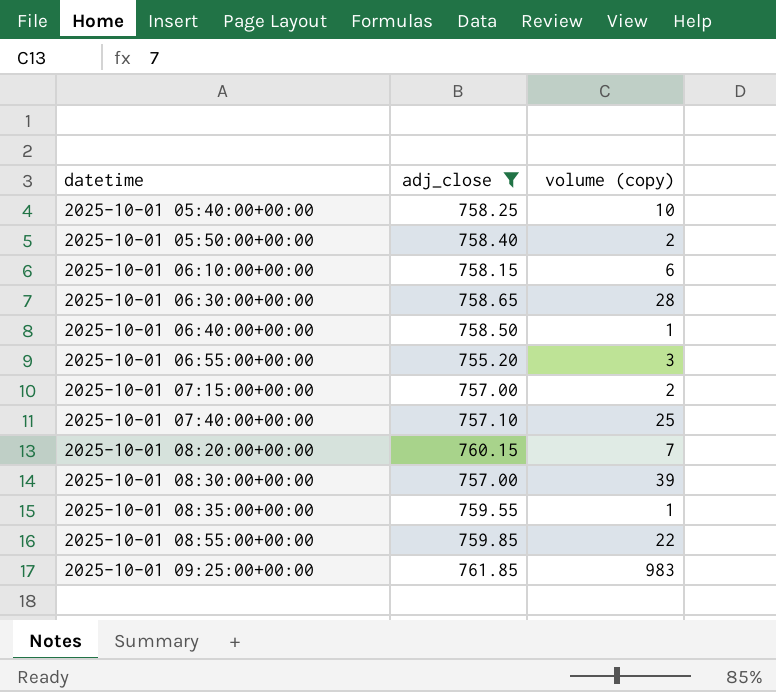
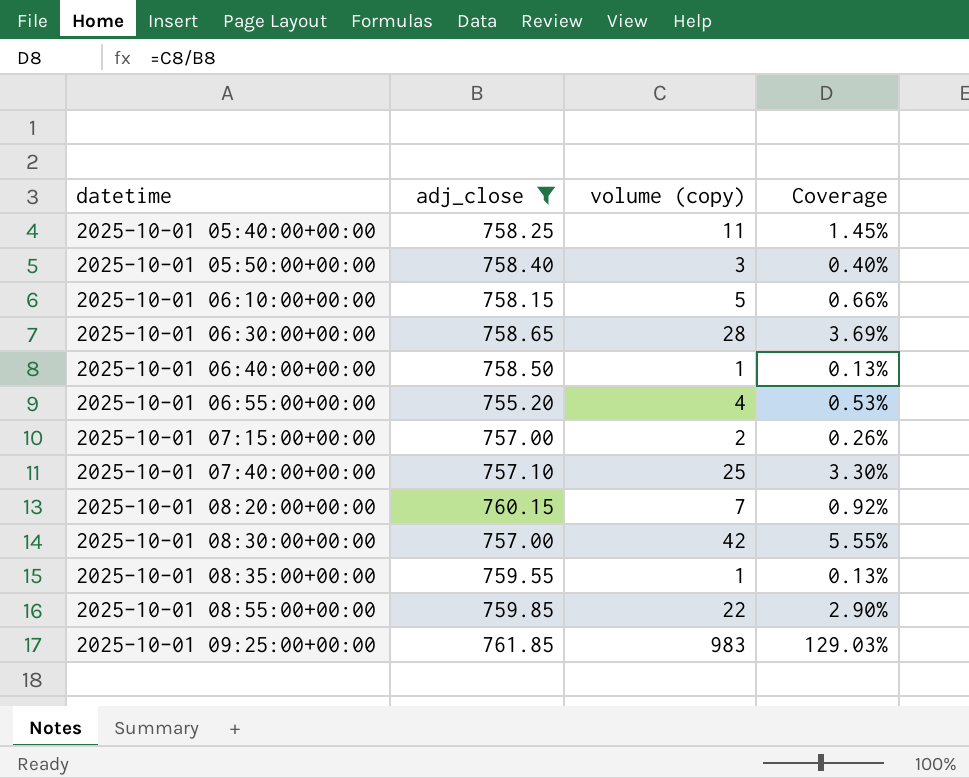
column Coverage | formula: none -> [volume (copy)] / [adj_close]
2025-10-01 05:40:00+00:00 | volume (copy): 10 -> 11
2025-10-01 05:50:00+00:00 | volume (copy): 2 -> 3
2025-10-01 06:10:00+00:00 | volume (copy): 6 -> 5
2025-10-01 06:55:00+00:00 | volume (copy): 3 -> 4
2025-10-01 08:30:00+00:00 | volume (copy): 39 -> 42

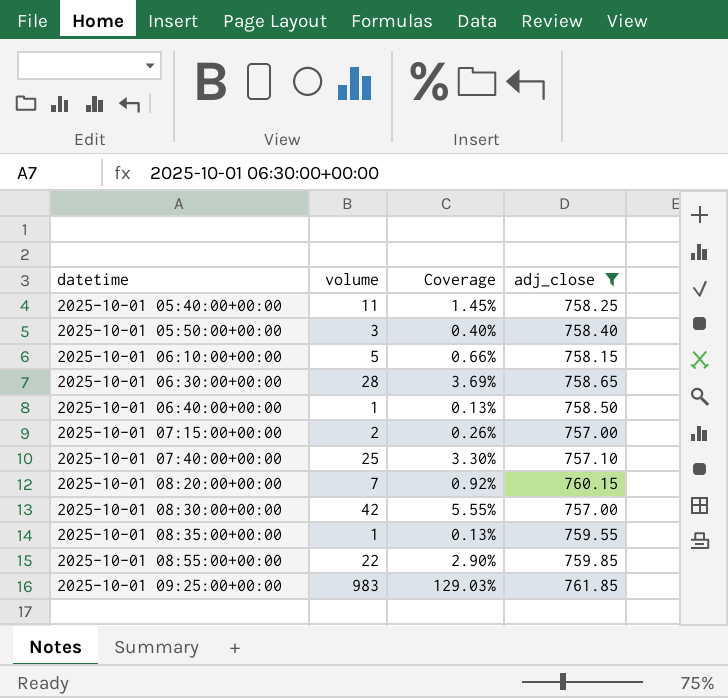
column name: volume (copy) -> volume
column adj_close | position: 2 -> 4
row 2025-10-01 06:55:00+00:00: 755.20 | 4 | 0.53% -> none

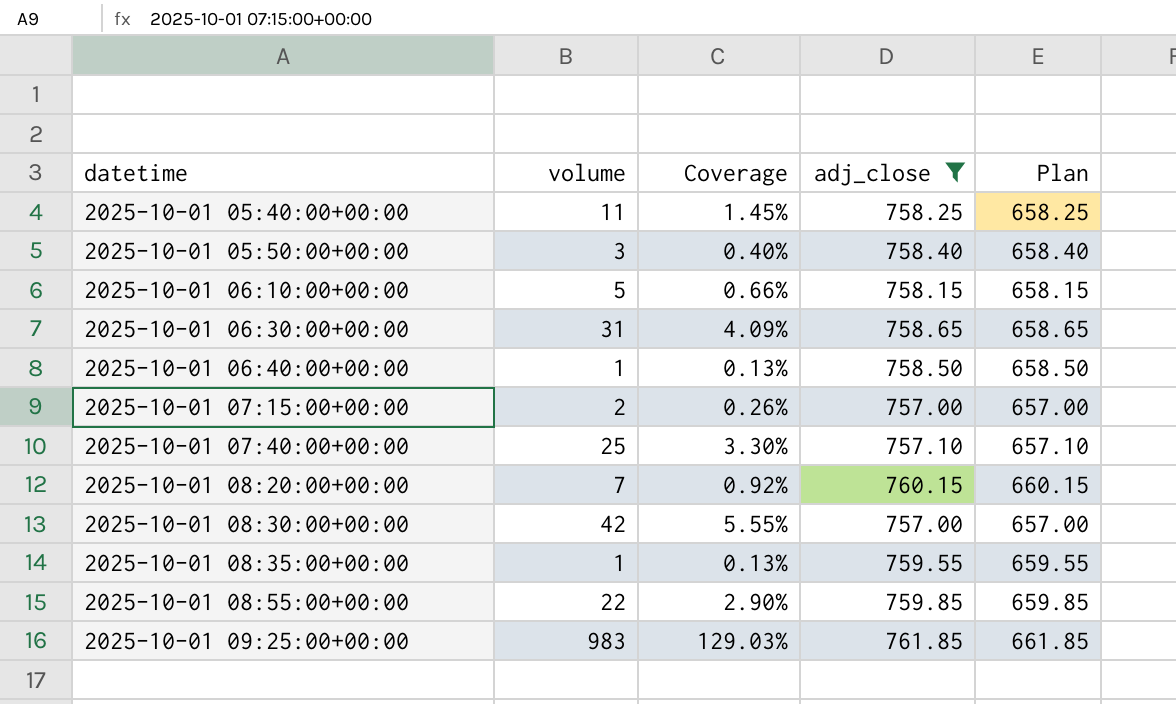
column Plan | formula: none -> [adj_close] - 100
2025-10-01 06:30:00+00:00 | volume: 28 -> 31
2025-10-01 06:30:00+00:00 | Coverage: 3.69% -> 4.09%

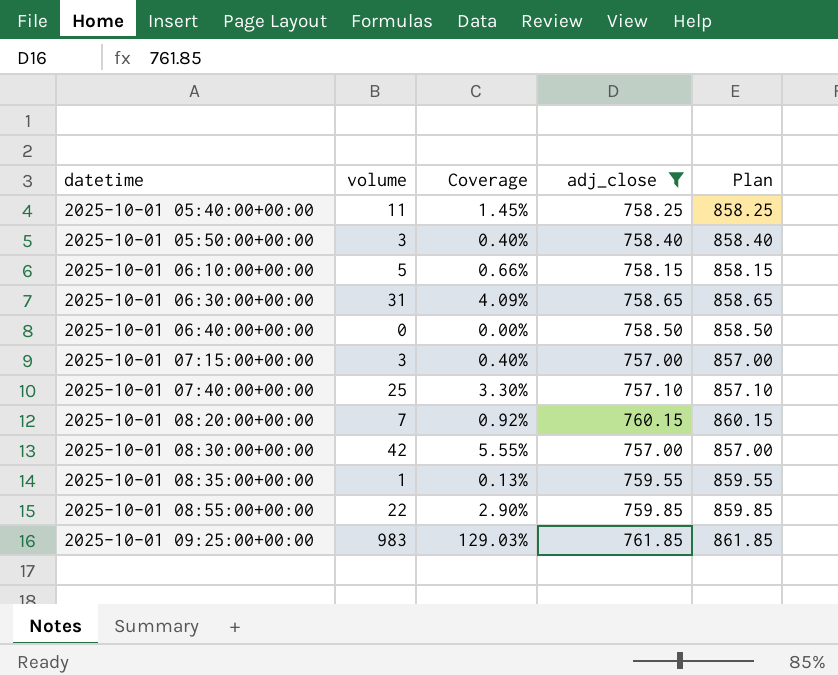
column Plan | formula: [adj_close] - 100 -> [adj_close] + 100
2025-10-01 06:40:00+00:00 | volume: 1 -> 0
2025-10-01 06:40:00+00:00 | Coverage: 0.13% -> 0.00%
2025-10-01 07:15:00+00:00 | volume: 2 -> 3
2025-10-01 07:15:00+00:00 | Coverage: 0.26% -> 0.40%

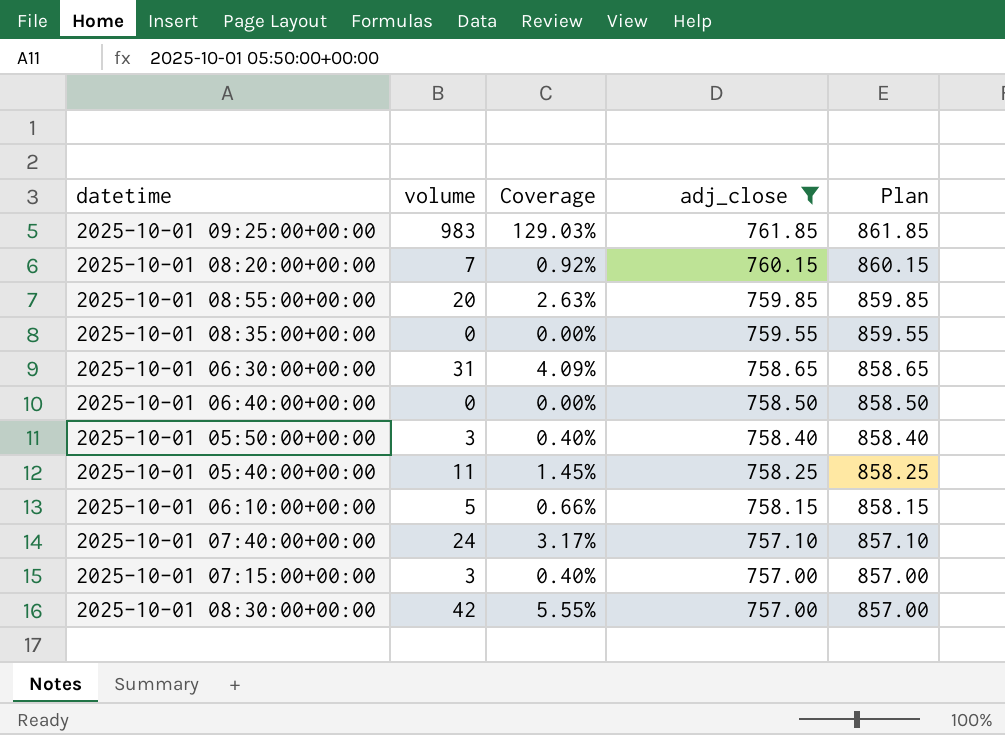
row order: datetime ascending -> adj_close descending
2025-10-01 08:55:00+00:00 | volume: 22 -> 20
2025-10-01 08:55:00+00:00 | Coverage: 2.90% -> 2.63%
2025-10-01 08:35:00+00:00 | volume: 1 -> 0
2025-10-01 08:35:00+00:00 | Coverage: 0.13% -> 0.00%
2025-10-01 07:40:00+00:00 | volume: 25 -> 24
2025-10-01 07:40:00+00:00 | Coverage: 3.30% -> 3.17%

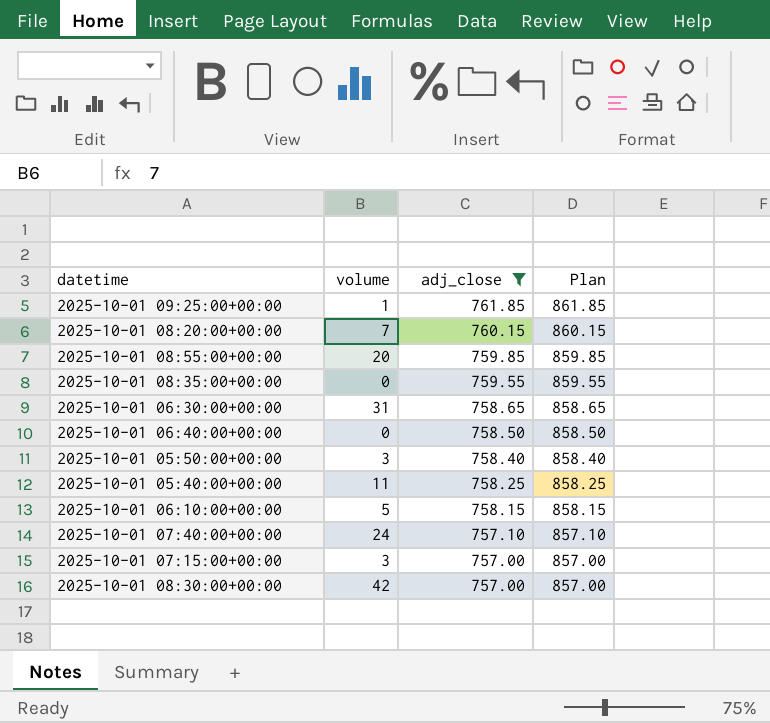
column Coverage | formula: [volume] / [adj_close] -> none
2025-10-01 09:25:00+00:00 | volume: 983 -> 1

